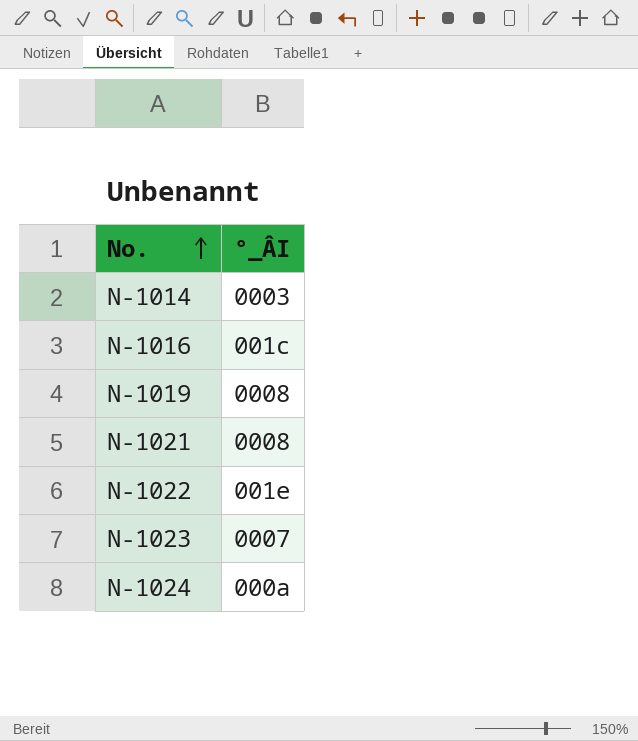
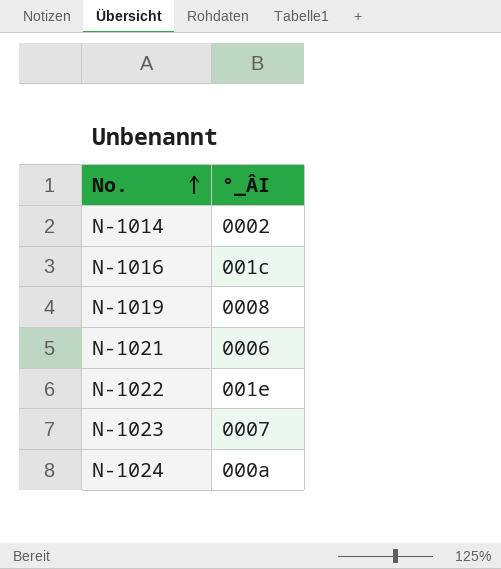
N-1014 | °_ÂI: 0003 -> 0002
N-1021 | °_ÂI: 0008 -> 0006

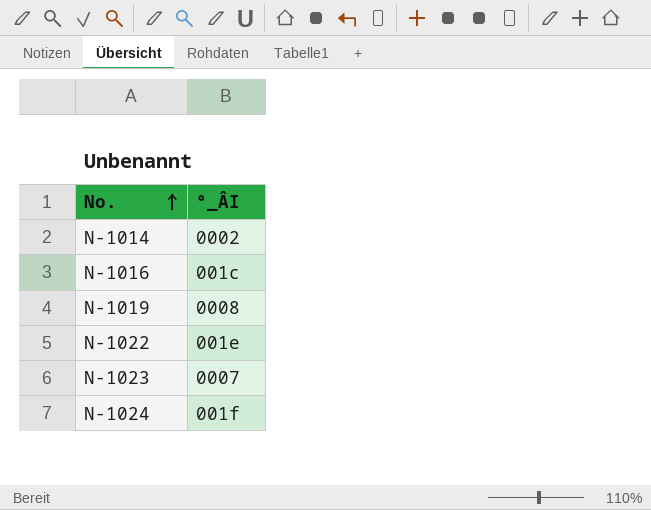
row N-1021: 0006 -> none
N-1024 | °_ÂI: 000a -> 001f

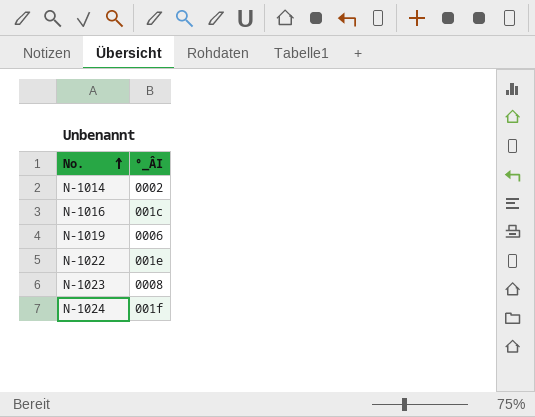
N-1019 | °_ÂI: 0008 -> 0006
N-1023 | °_ÂI: 0007 -> 0008

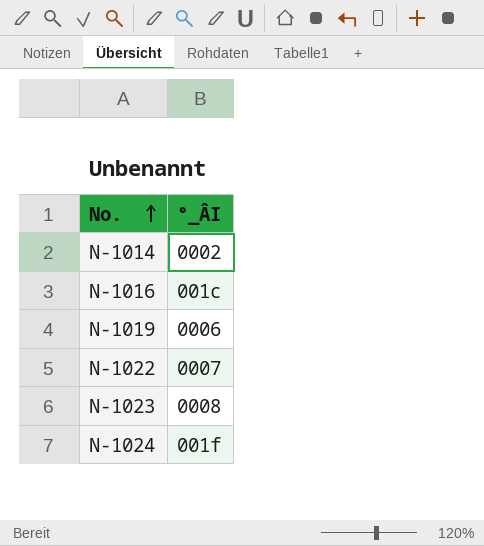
N-1022 | °_ÂI: 001e -> 0007

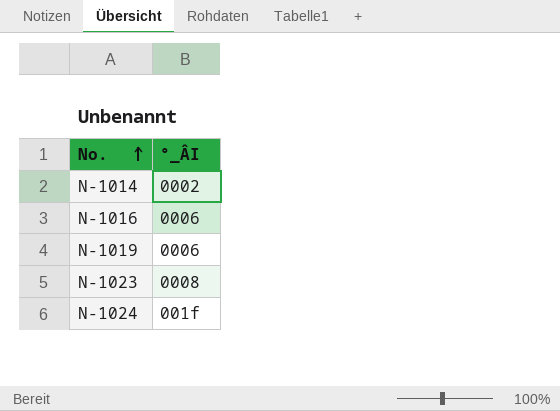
row N-1022: 0007 -> none
N-1016 | °_ÂI: 001c -> 0006

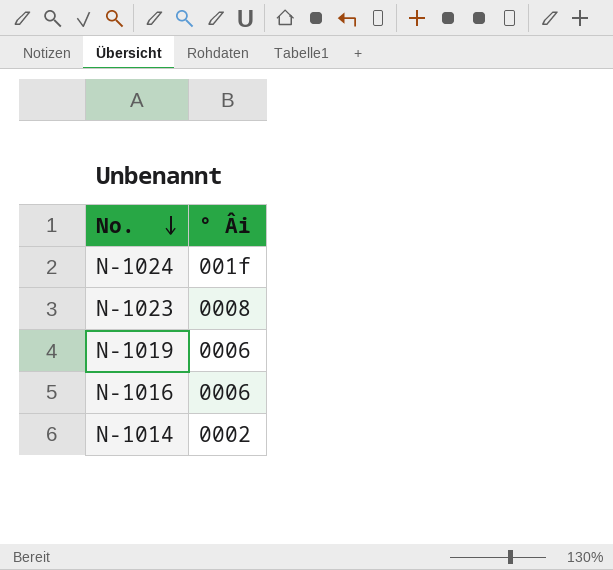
row order: No. ascending -> No. descending
column name: °_ÂI -> ° Âi

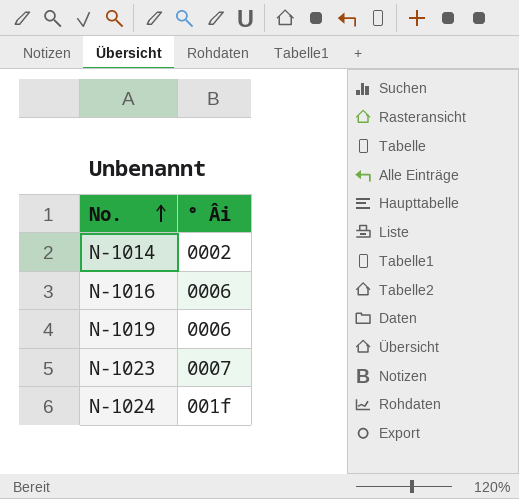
row order: No. descending -> No. ascending
N-1023 | ° Âi: 0008 -> 0007

